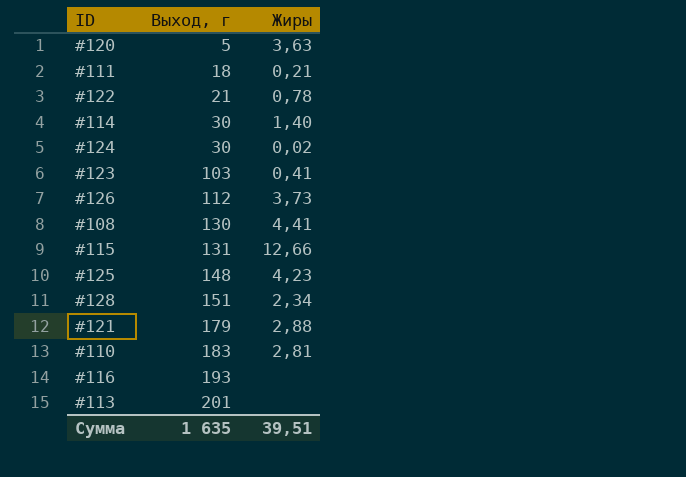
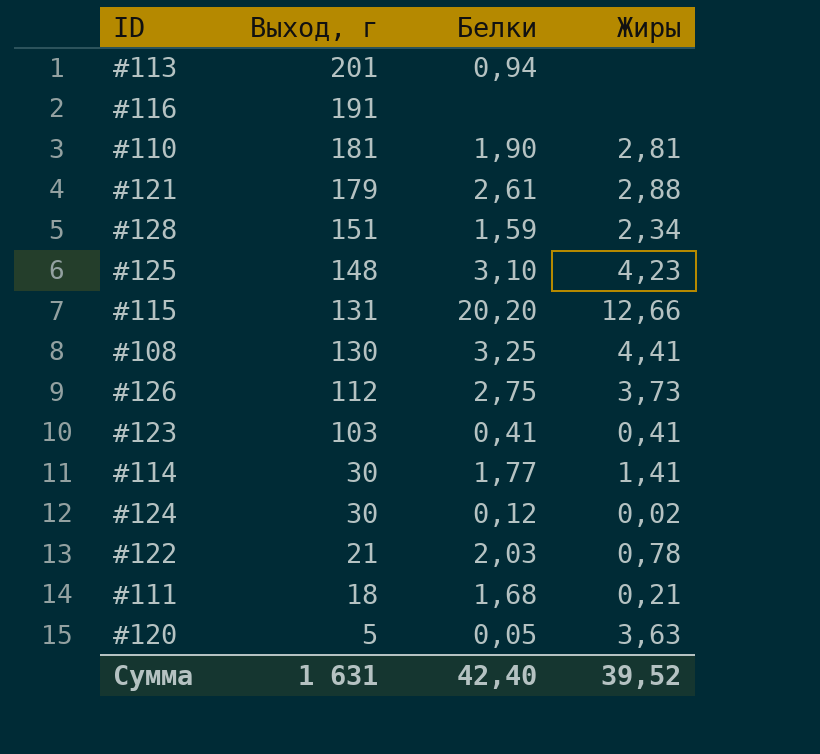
row order: Выход, г ascending -> Выход, г descending
column Белки | position: none -> 3
#116 | Выход, г: 193 -> 191
#110 | Выход, г: 183 -> 181
#114 | Жиры: 1,40 -> 1,41
Сумма | Выход, г: 1 635 -> 1 631
Сумма | Жиры: 39,51 -> 39,52

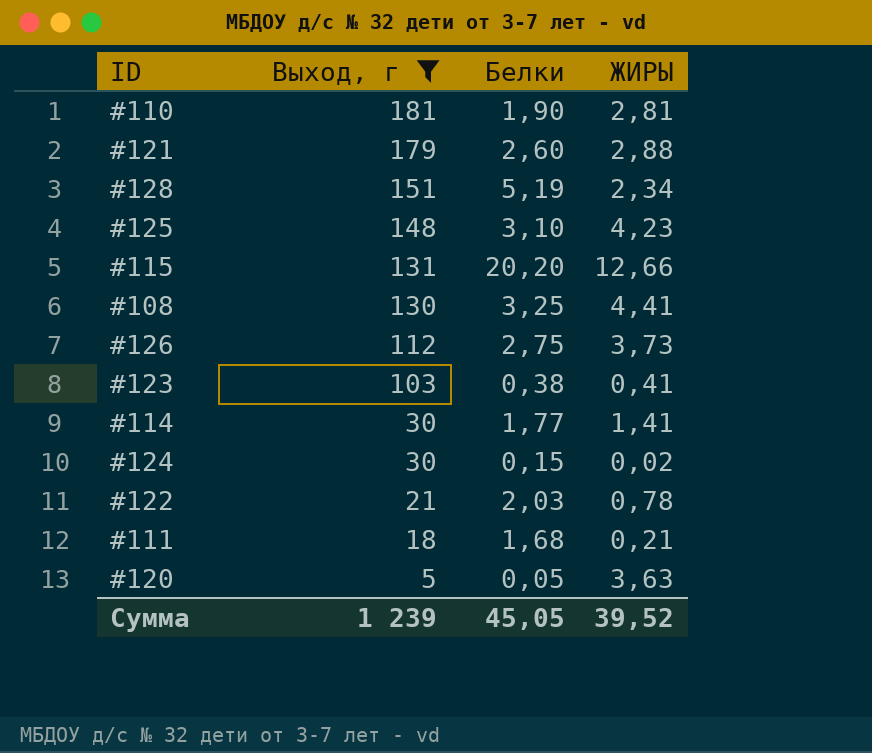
filter: none -> Выход, г <= 181
column name: Жиры -> ЖИРЫ
#121 | Белки: 2,61 -> 2,60
#128 | Белки: 1,59 -> 5,19
#123 | Белки: 0,41 -> 0,38
#124 | Белки: 0,12 -> 0,15
Сумма | Выход, г: 1 631 -> 1 239
Сумма | Белки: 42,40 -> 45,05

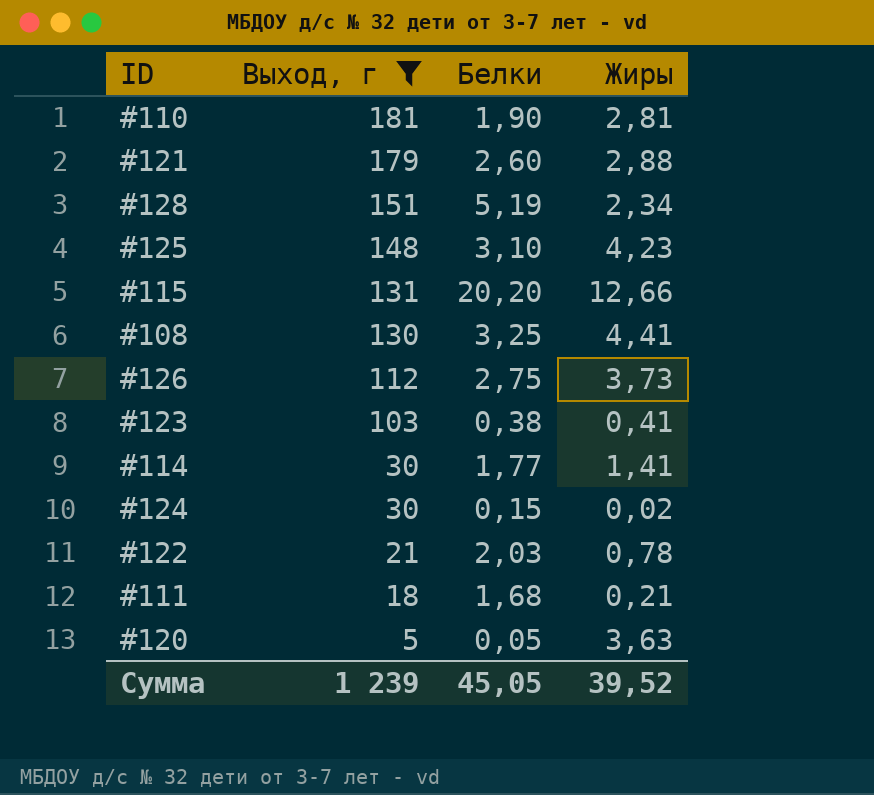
column name: ЖИРЫ -> Жиры

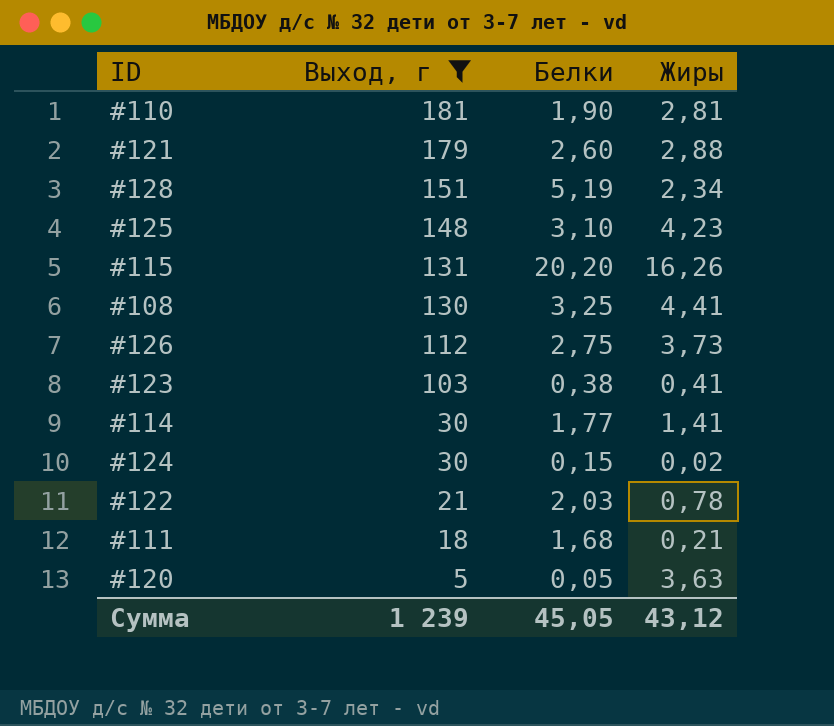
#115 | Жиры: 12,66 -> 16,26
Сумма | Жиры: 39,52 -> 43,12

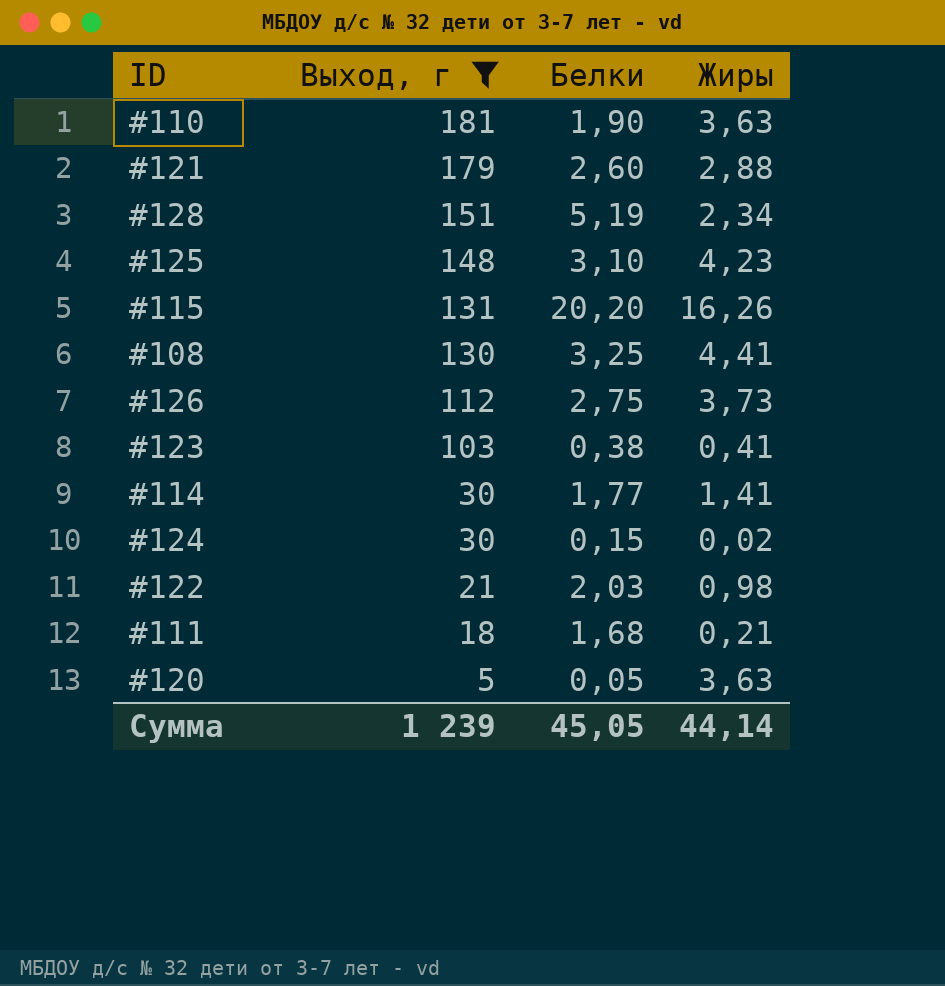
#110 | Жиры: 2,81 -> 3,63
#122 | Жиры: 0,78 -> 0,98
Сумма | Жиры: 43,12 -> 44,14

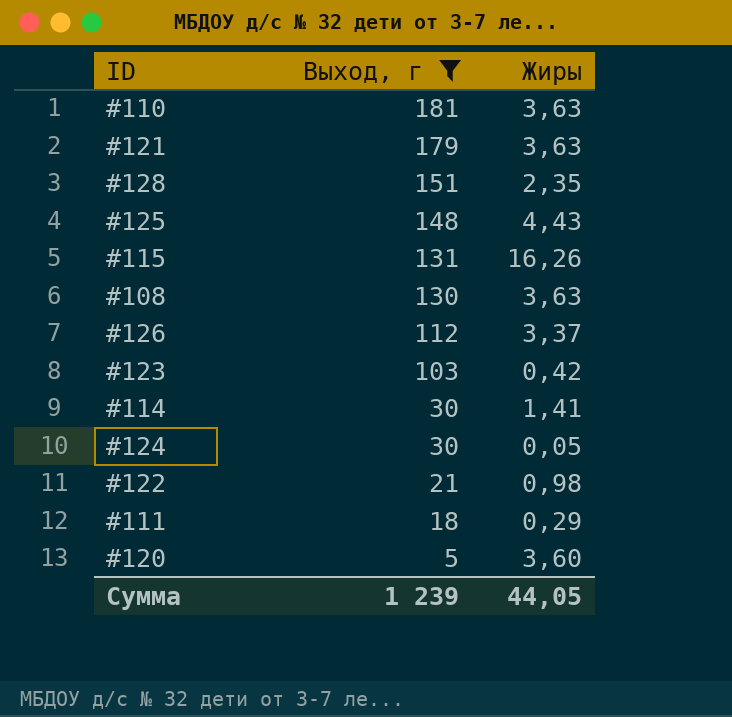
column Белки | position: 3 -> none
#121 | Жиры: 2,88 -> 3,63
#128 | Жиры: 2,34 -> 2,35
#125 | Жиры: 4,23 -> 4,43
#108 | Жиры: 4,41 -> 3,63
#126 | Жиры: 3,73 -> 3,37
#123 | Жиры: 0,41 -> 0,42
#124 | Жиры: 0,02 -> 0,05
#111 | Жиры: 0,21 -> 0,29
#120 | Жиры: 3,63 -> 3,60
Сумма | Жиры: 44,14 -> 44,05

